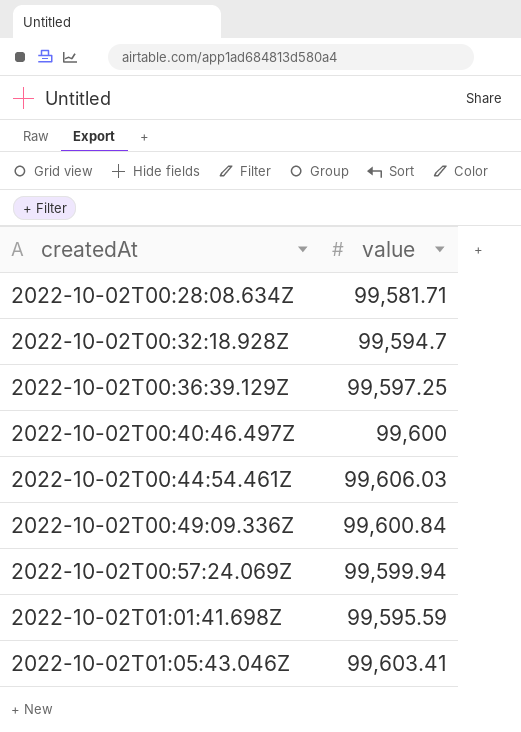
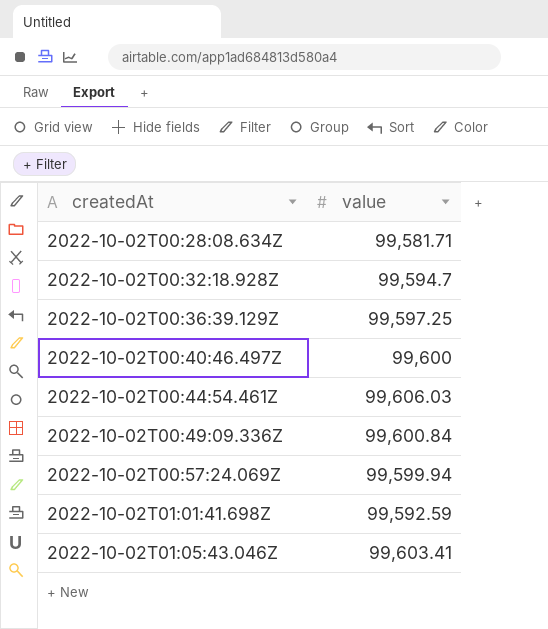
2022-10-02T01:01:41.698Z | value: 99,595.59 -> 99,592.59

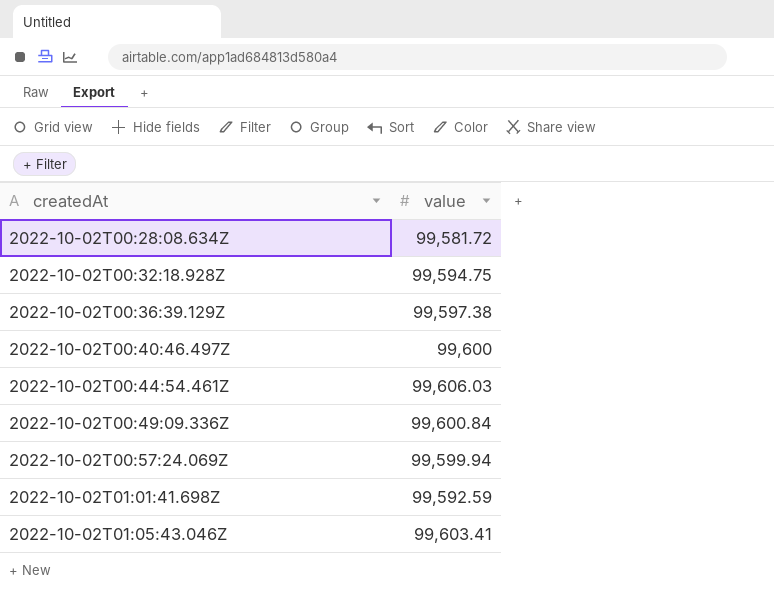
2022-10-02T00:28:08.634Z | value: 99,581.71 -> 99,581.72
2022-10-02T00:32:18.928Z | value: 99,594.7 -> 99,594.75
2022-10-02T00:36:39.129Z | value: 99,597.25 -> 99,597.38

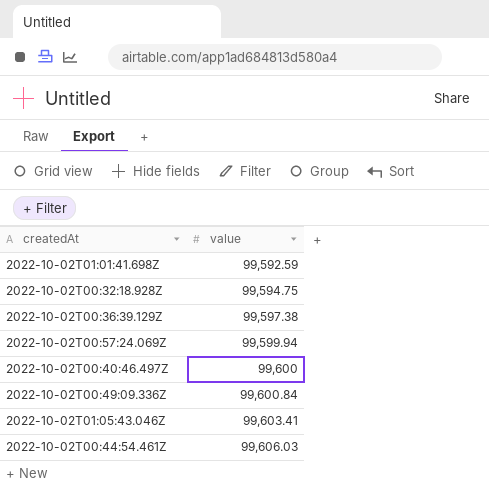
row order: createdAt ascending -> value ascending
row 2022-10-02T00:28:08.634Z: 99,581.72 -> none

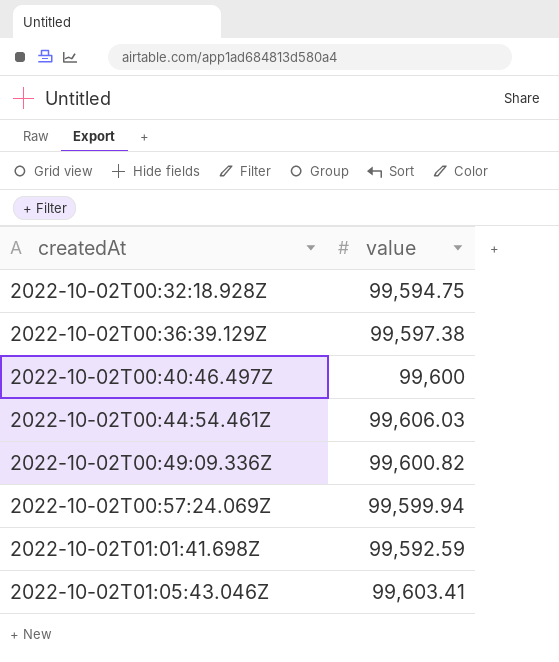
row order: value ascending -> createdAt ascending
2022-10-02T00:49:09.336Z | value: 99,600.84 -> 99,600.82

